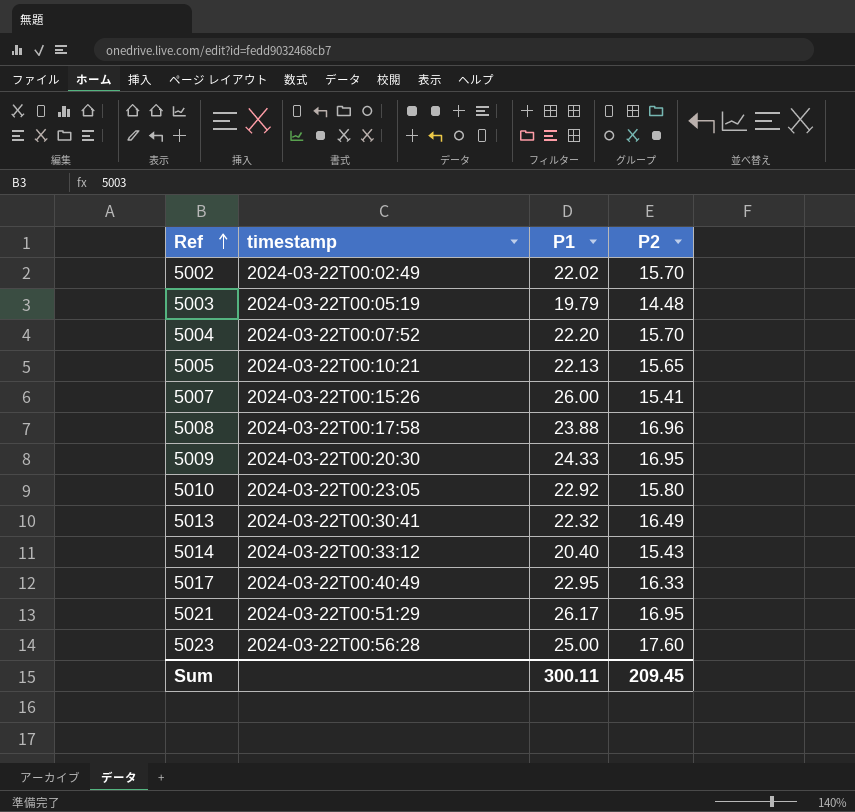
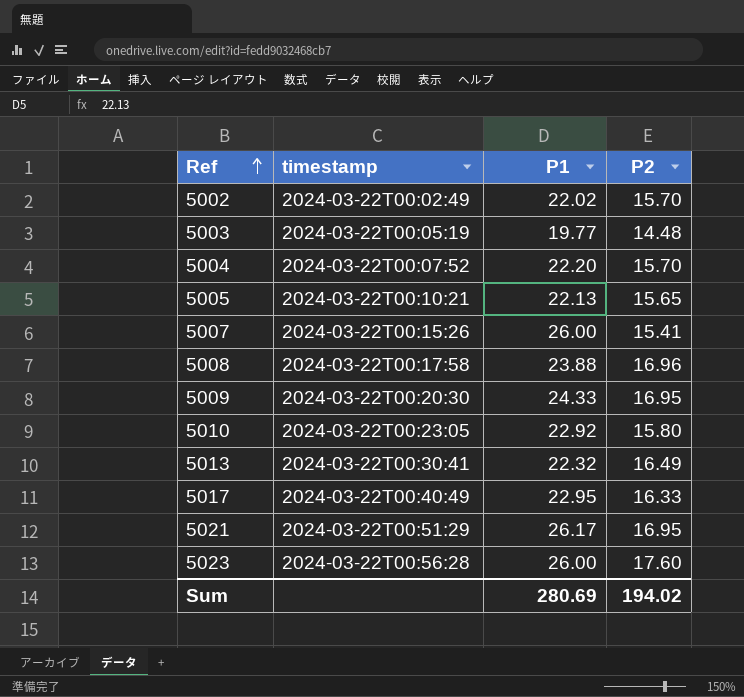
row 5014: 2024-03-22T00:33:12 | 20.40 | 15.43 -> none
5003 | P1: 19.79 -> 19.77
5023 | P1: 25.00 -> 26.00
Sum | P1: 300.11 -> 280.69
Sum | P2: 209.45 -> 194.02

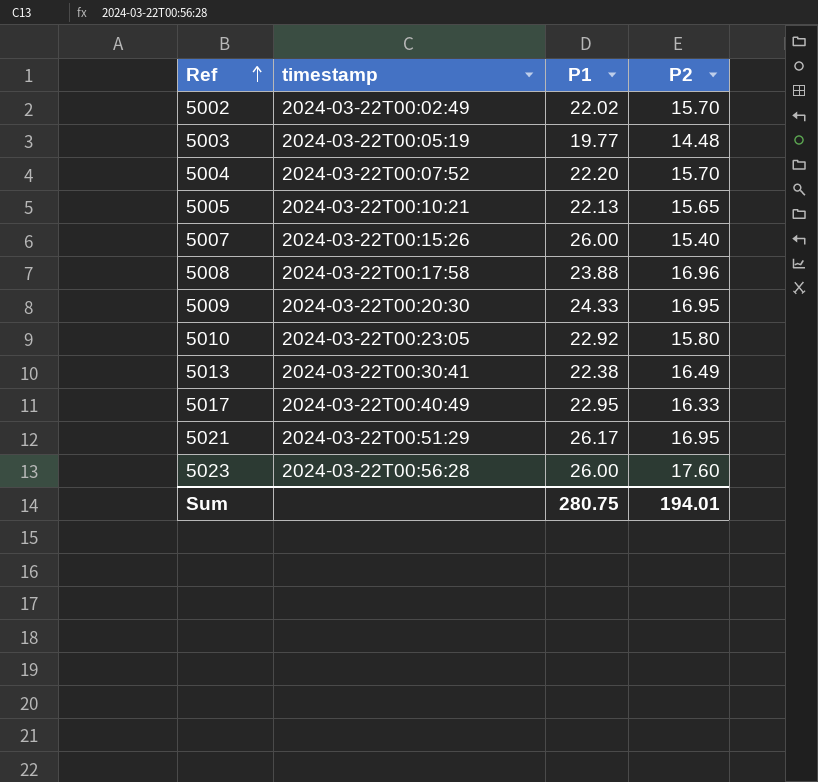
5007 | P2: 15.41 -> 15.40
5013 | P1: 22.32 -> 22.38
Sum | P1: 280.69 -> 280.75
Sum | P2: 194.02 -> 194.01

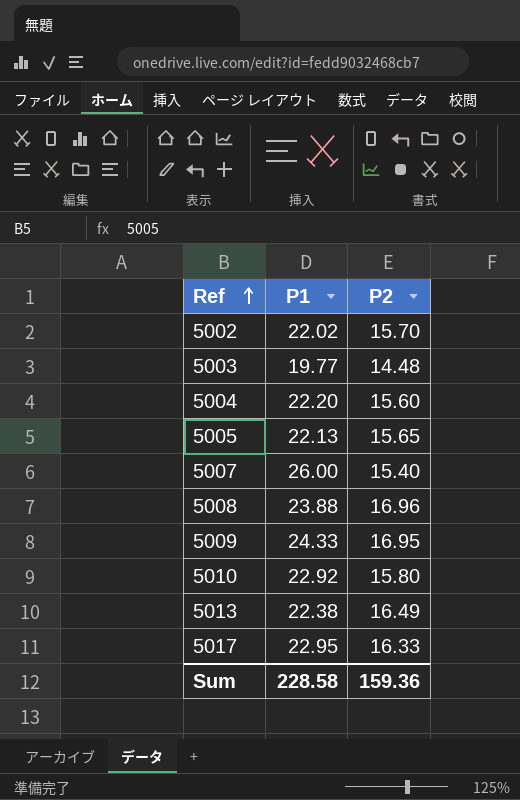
column timestamp | position: 2 -> none
row 5021: 2024-03-22T00:51:29 | 26.17 | 16.95 -> none
row 5023: 2024-03-22T00:56:28 | 26.00 | 17.60 -> none
5004 | P2: 15.70 -> 15.60
Sum | P1: 280.75 -> 228.58
Sum | P2: 194.01 -> 159.36

